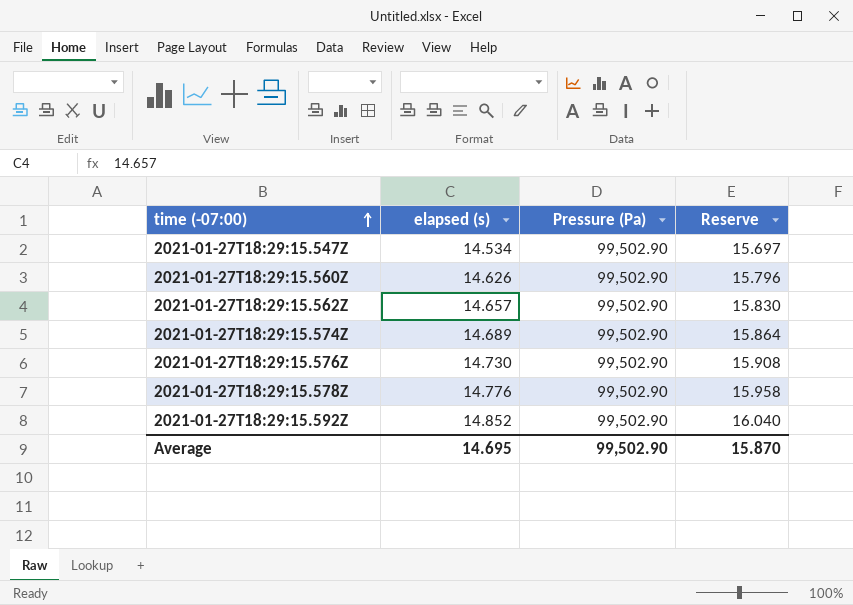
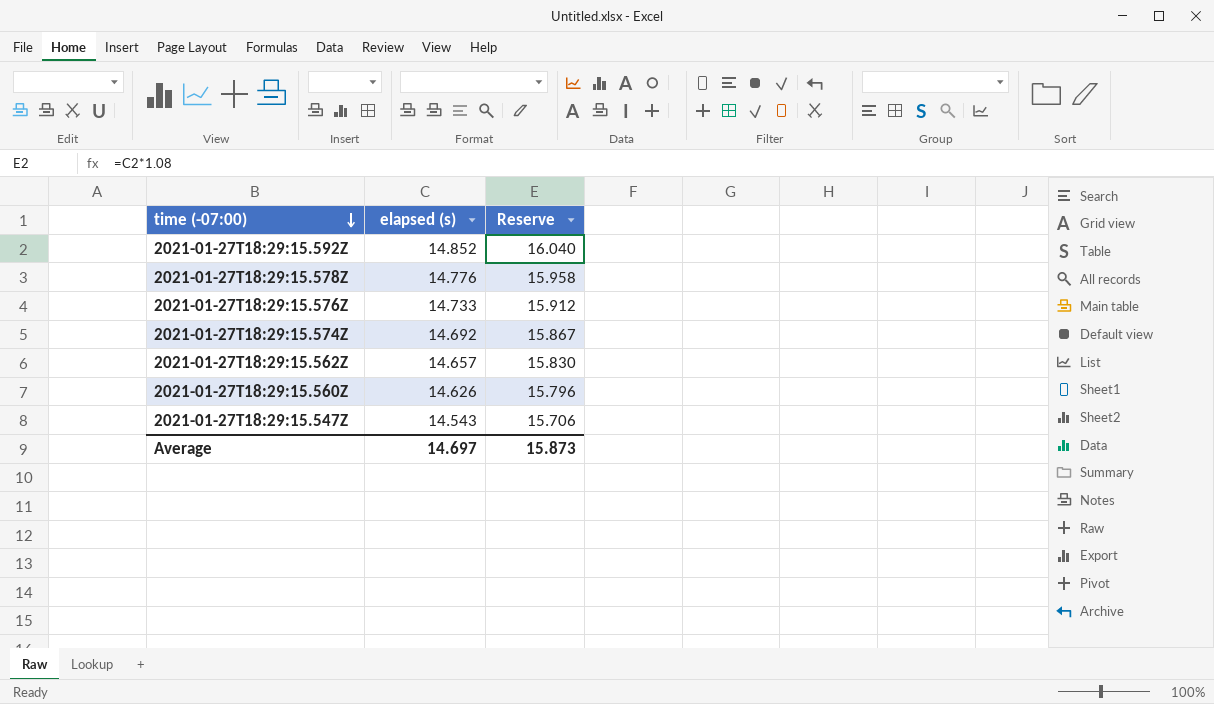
row order: time (-07:00) ascending -> time (-07:00) descending
column Pressure (Pa) | position: 3 -> none
2021-01-27T18:29:15.576Z | elapsed (s): 14.730 -> 14.733
2021-01-27T18:29:15.576Z | Reserve: 15.908 -> 15.912
2021-01-27T18:29:15.574Z | elapsed (s): 14.689 -> 14.692
2021-01-27T18:29:15.574Z | Reserve: 15.864 -> 15.867
2021-01-27T18:29:15.547Z | elapsed (s): 14.534 -> 14.543
2021-01-27T18:29:15.547Z | Reserve: 15.697 -> 15.706
Average | elapsed (s): 14.695 -> 14.697
Average | Reserve: 15.870 -> 15.873

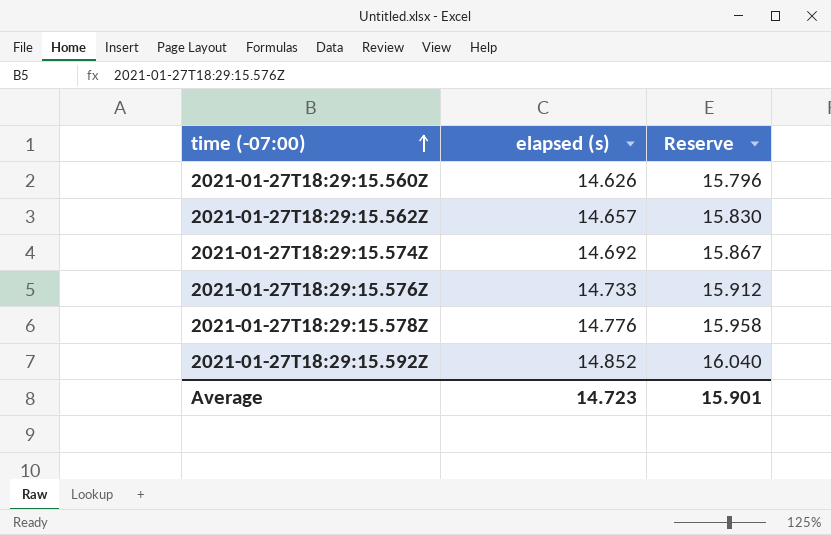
row order: time (-07:00) descending -> time (-07:00) ascending
row 2021-01-27T18:29:15.547Z: 14.543 | 15.706 -> none
Average | elapsed (s): 14.697 -> 14.723
Average | Reserve: 15.873 -> 15.901

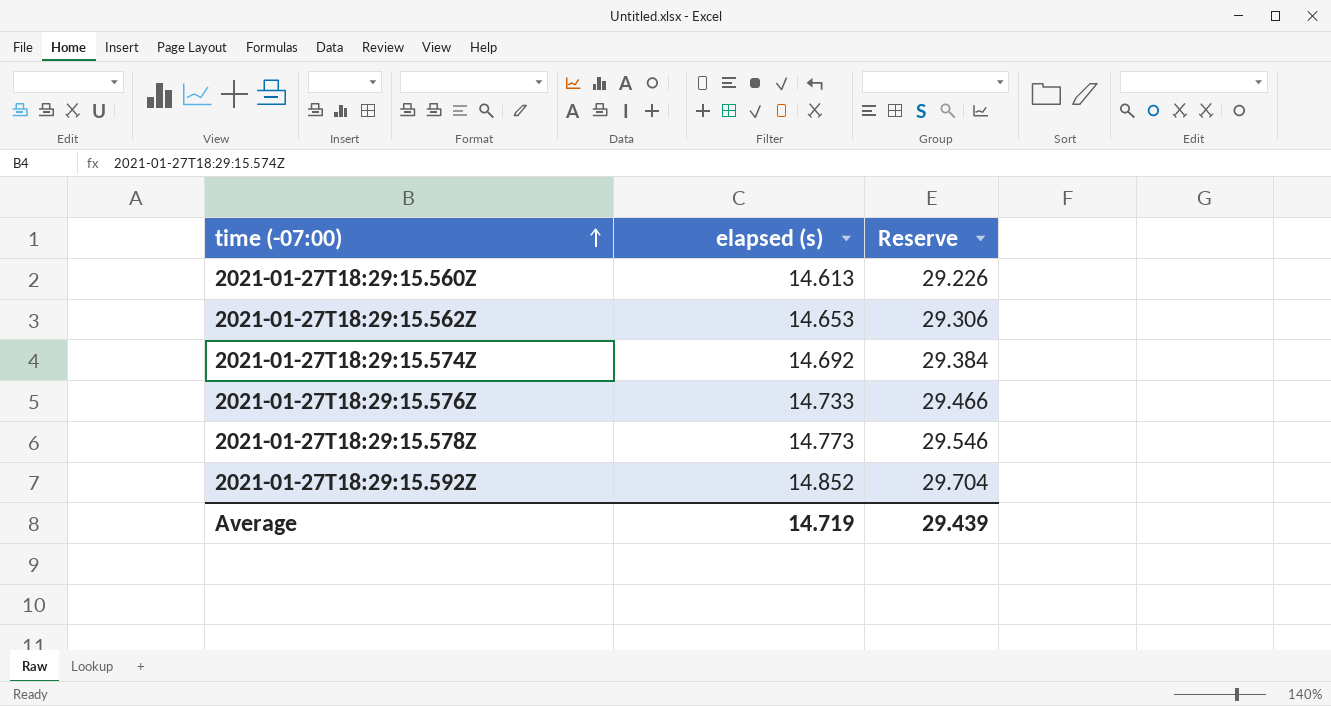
column Reserve | formula: [elapsed (s)] * 1.08 -> [elapsed (s)] * 2
2021-01-27T18:29:15.560Z | elapsed (s): 14.626 -> 14.613
2021-01-27T18:29:15.562Z | elapsed (s): 14.657 -> 14.653
2021-01-27T18:29:15.578Z | elapsed (s): 14.776 -> 14.773
Average | elapsed (s): 14.723 -> 14.719
Average | Reserve: 15.901 -> 29.439

